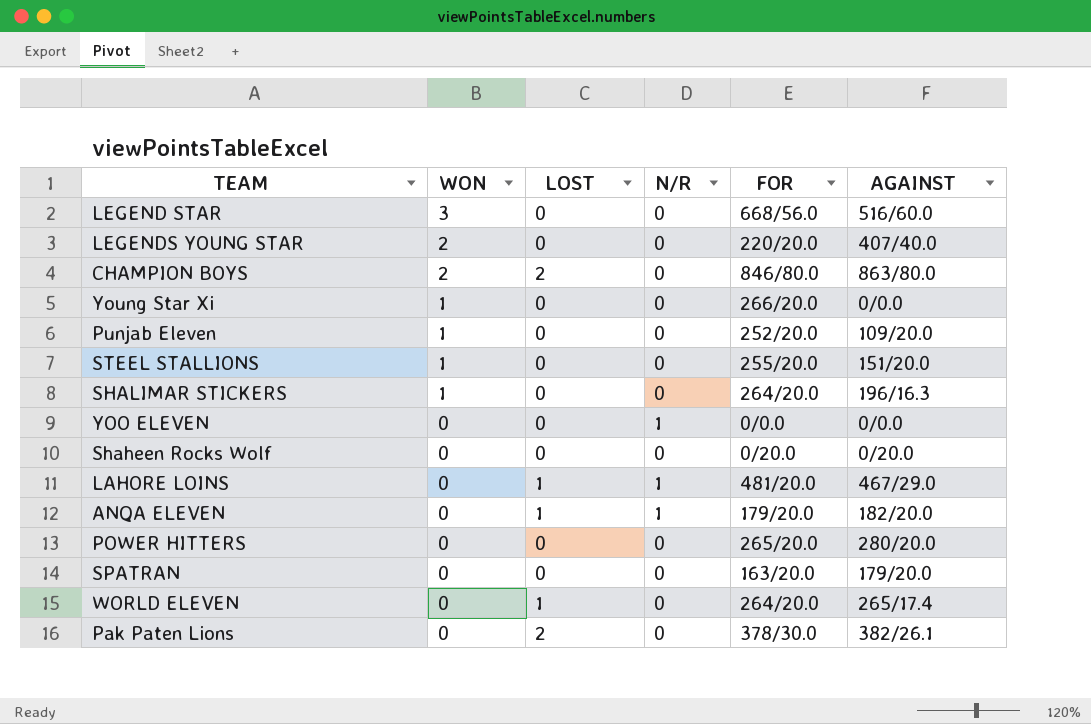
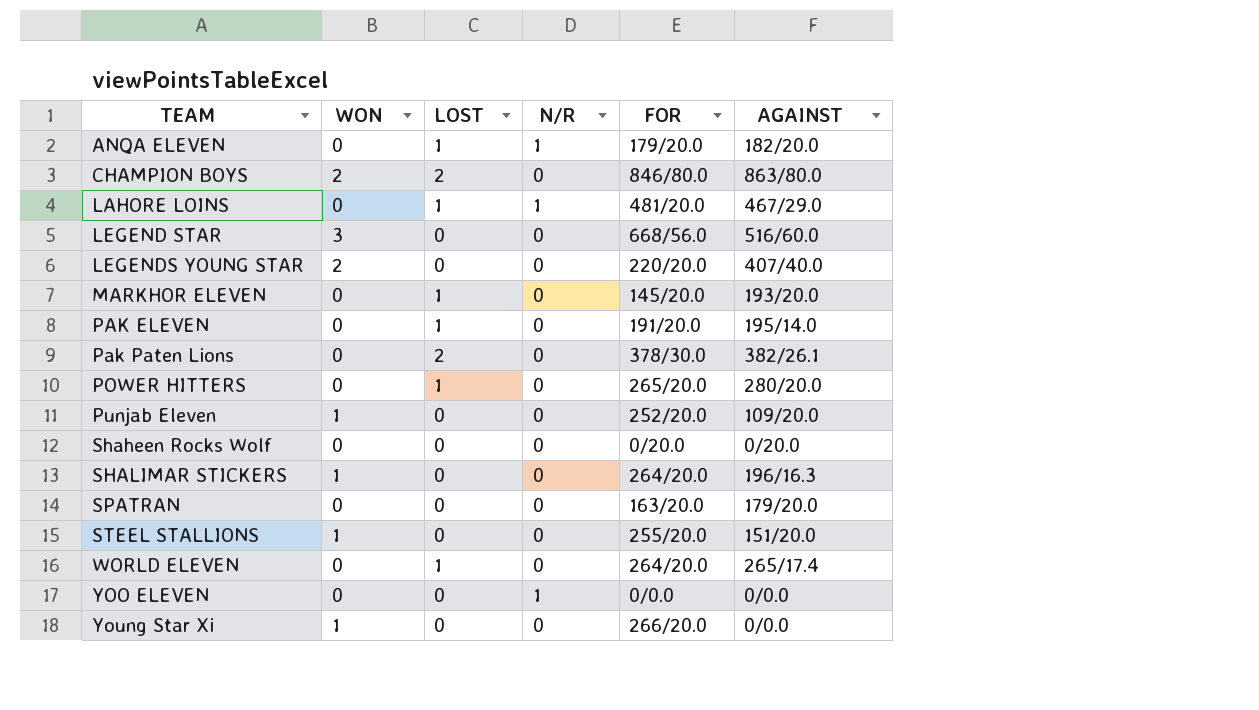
row order: WON descending -> TEAM ascending
row MARKHOR ELEVEN: none -> 0 | 1 | 0 | 145/20.0 | 193/20.0
row PAK ELEVEN: none -> 0 | 1 | 0 | 191/20.0 | 195/14.0
POWER HITTERS | LOST: 0 -> 1

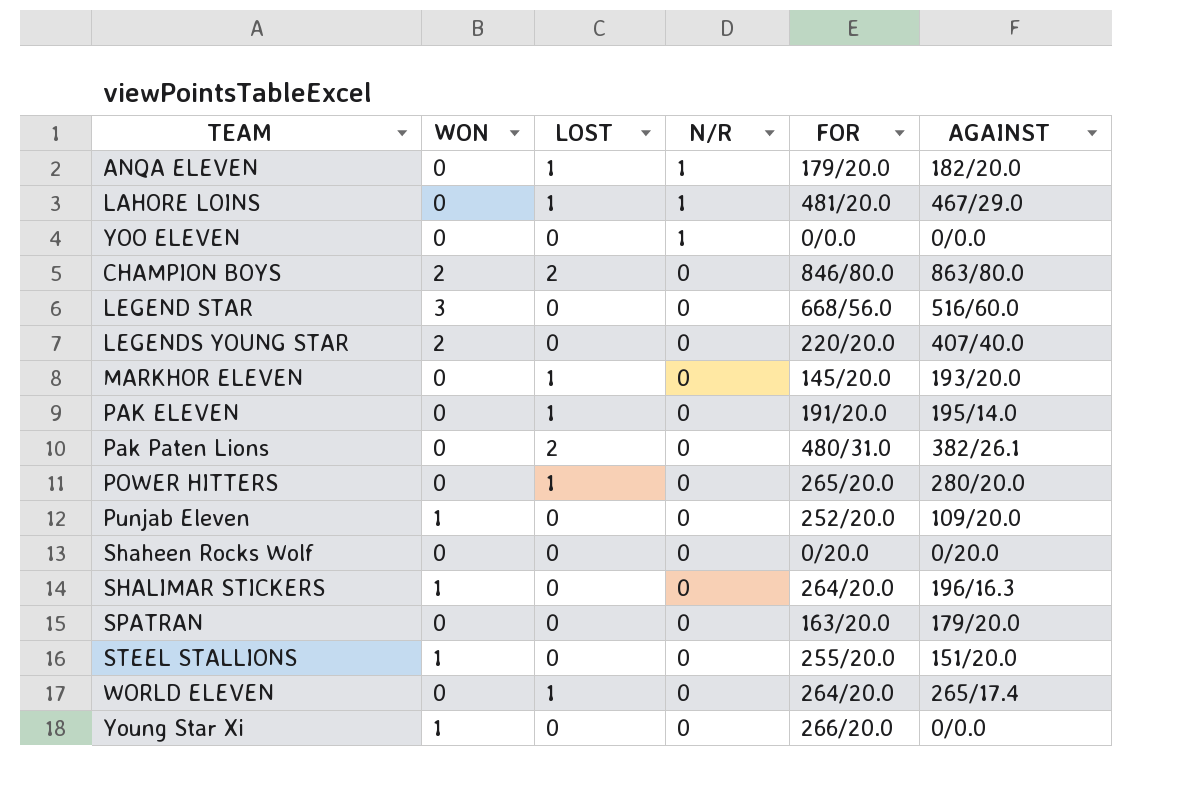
row order: TEAM ascending -> N/R descending
Pak Paten Lions | FOR: 378/30.0 -> 480/31.0

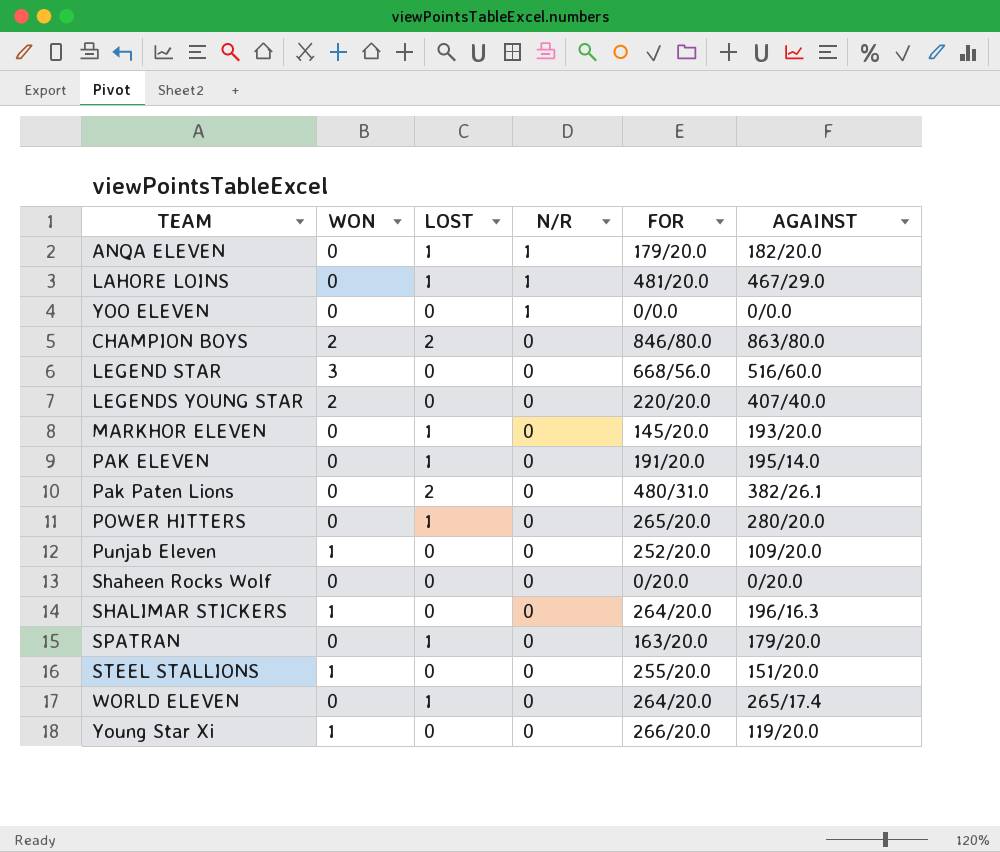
SPATRAN | LOST: 0 -> 1
Young Star Xi | AGAINST: 0/0.0 -> 119/20.0

